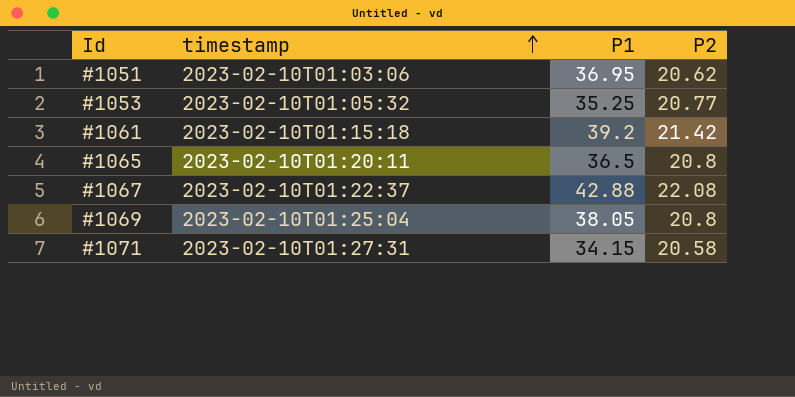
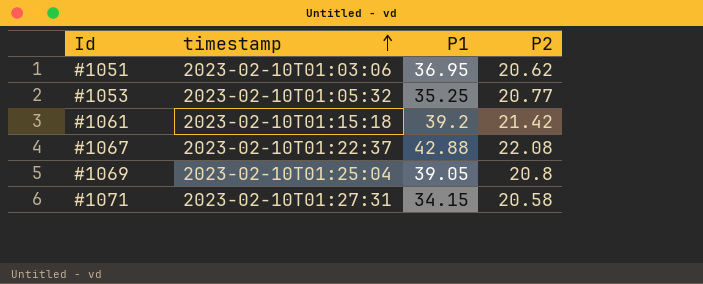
row #1065: 2023-02-10T01:20:11 | 36.5 | 20.8 -> none
#1069 | P1: 38.05 -> 39.05

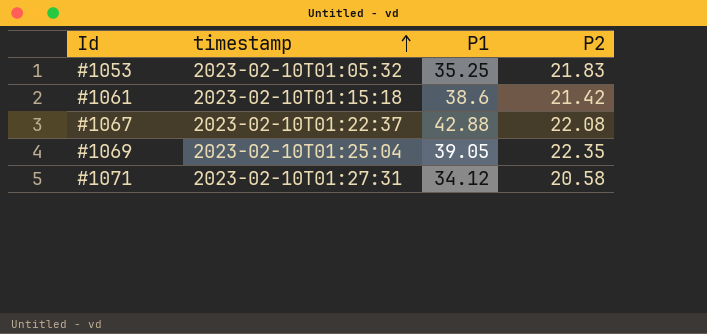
row #1051: 2023-02-10T01:03:06 | 36.95 | 20.62 -> none
#1053 | P2: 20.77 -> 21.83
#1061 | P1: 39.2 -> 38.6
#1069 | P2: 20.8 -> 22.35
#1071 | P1: 34.15 -> 34.12

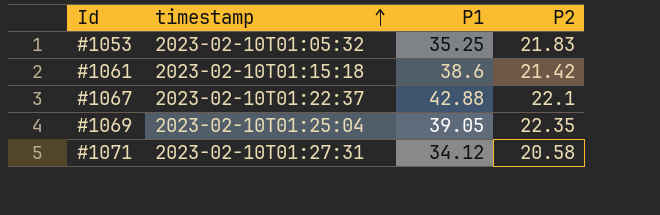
#1067 | P2: 22.08 -> 22.1

